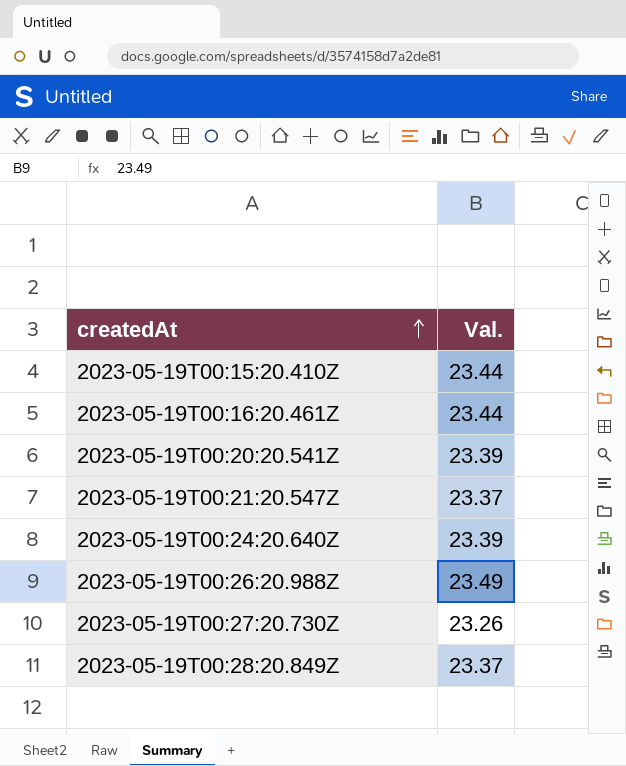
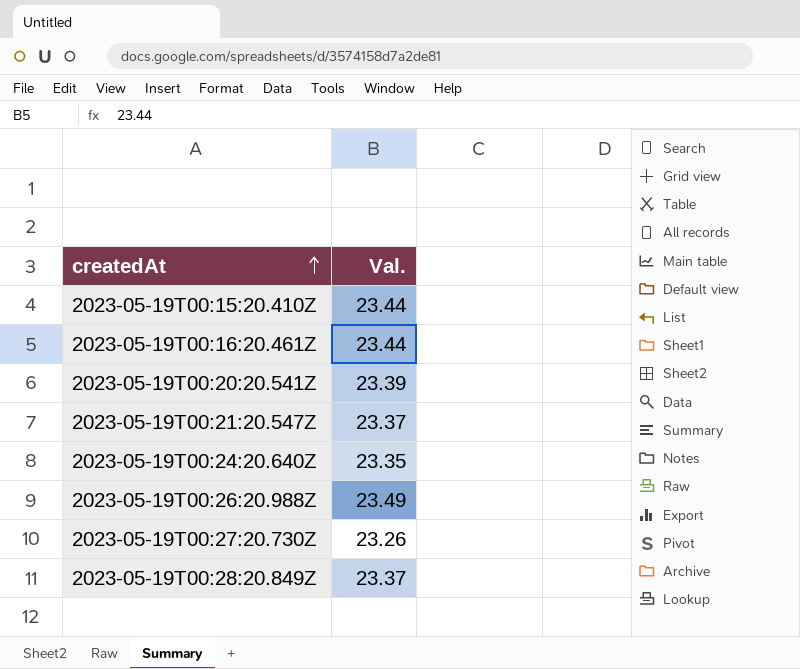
2023-05-19T00:24:20.640Z | Val.: 23.39 -> 23.35

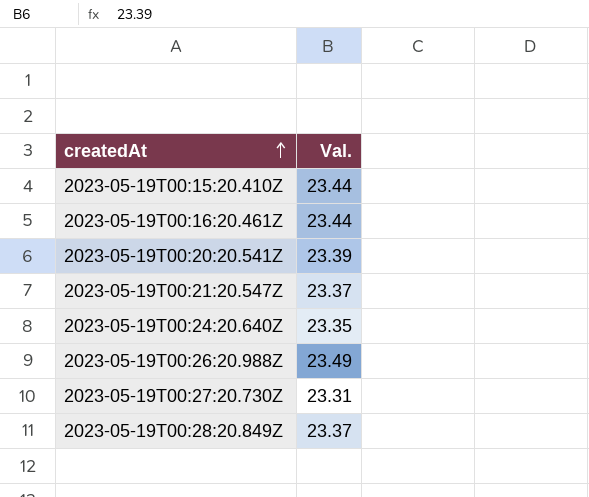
2023-05-19T00:27:20.730Z | Val.: 23.26 -> 23.31

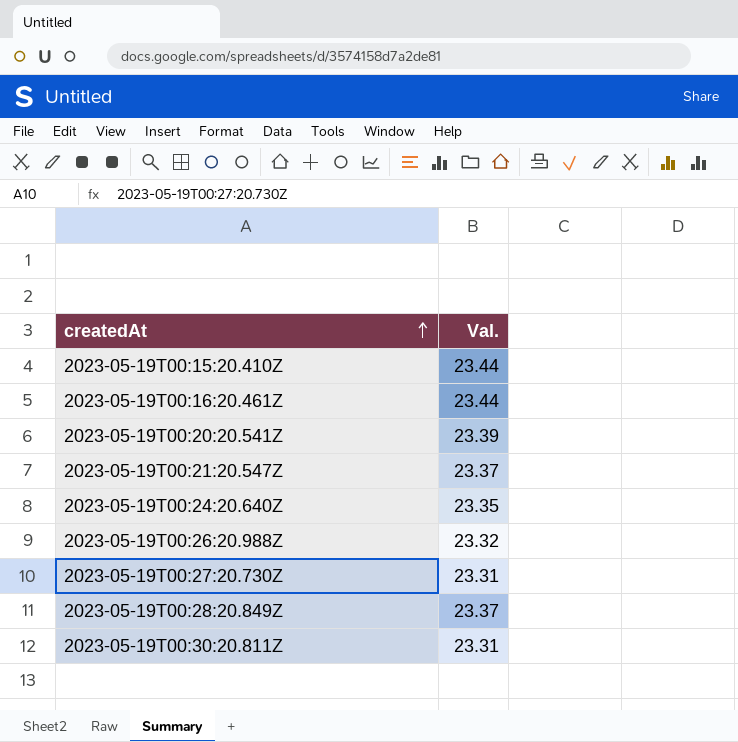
2023-05-19T00:26:20.988Z | Val.: 23.49 -> 23.32
row 2023-05-19T00:30:20.811Z: none -> 23.31

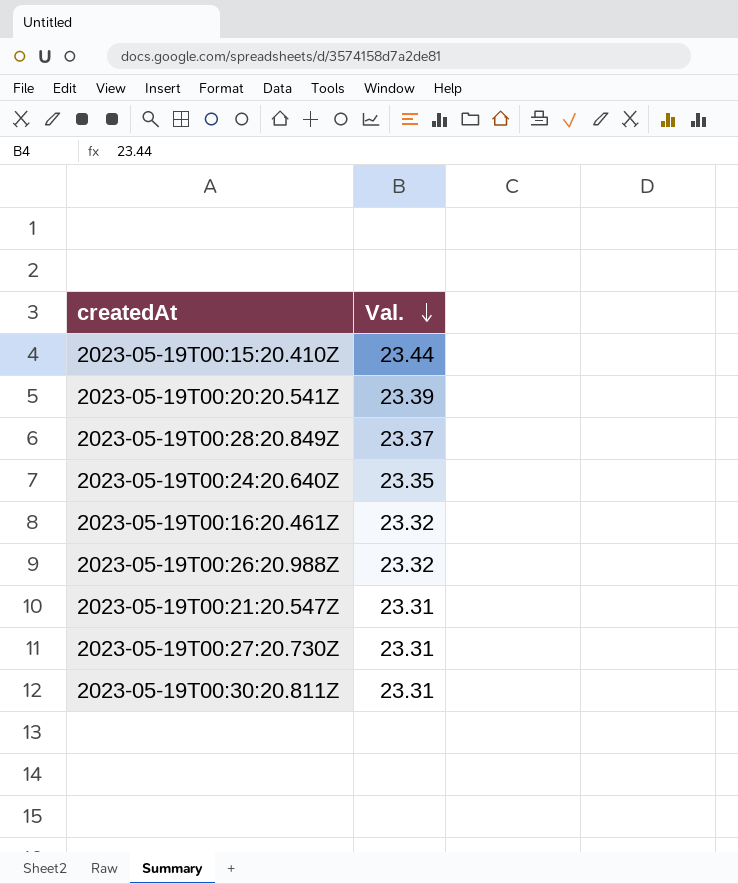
row order: createdAt ascending -> Val. descending
2023-05-19T00:16:20.461Z | Val.: 23.44 -> 23.32
2023-05-19T00:21:20.547Z | Val.: 23.37 -> 23.31

